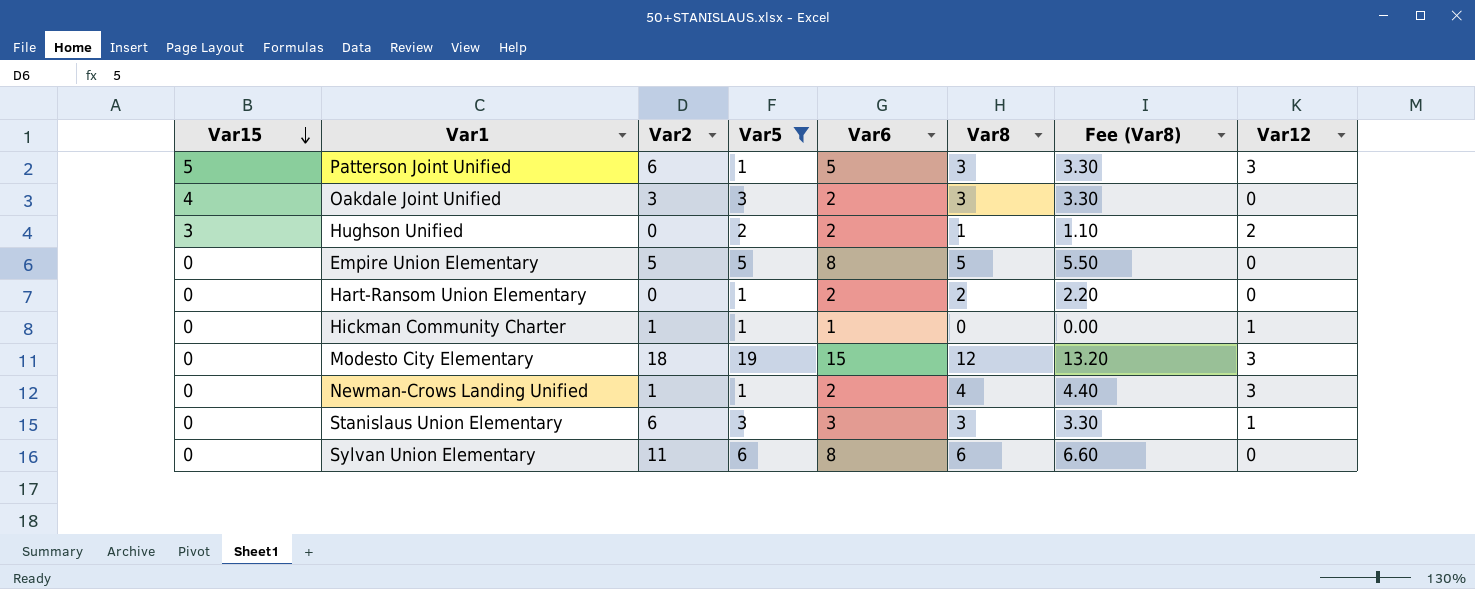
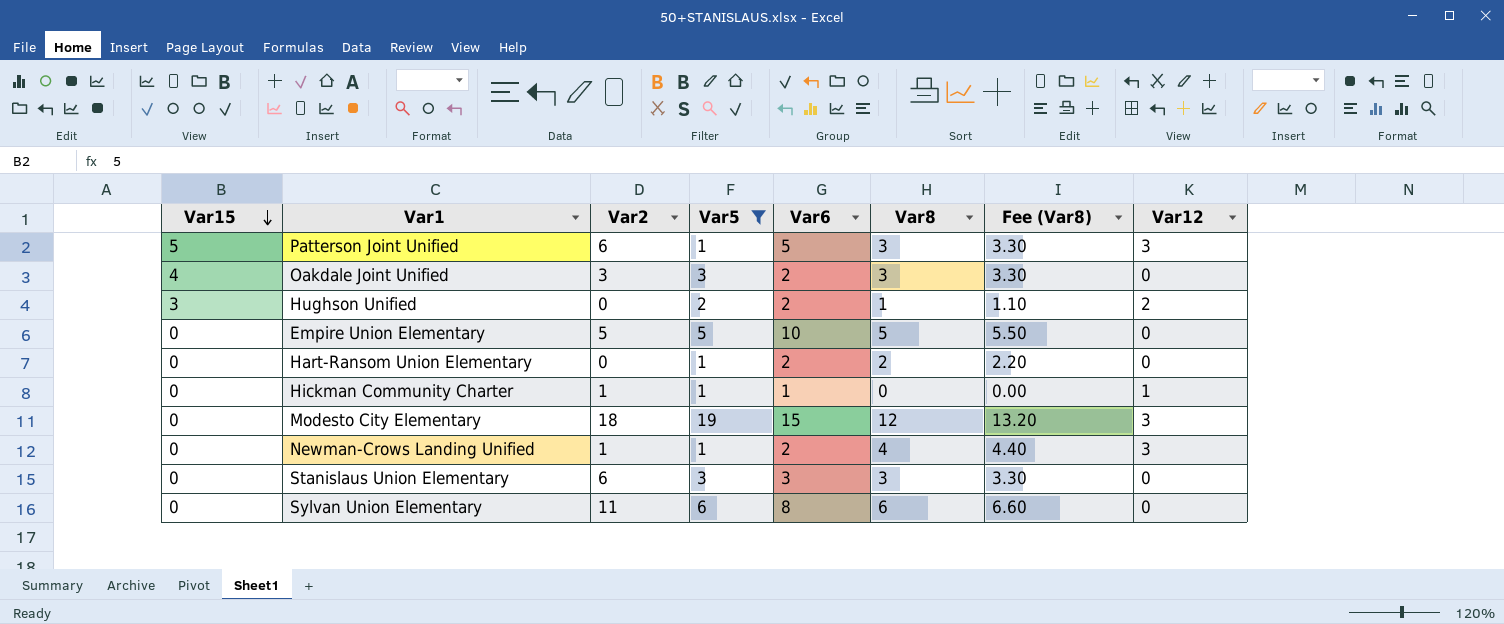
Empire Union Elementary | Var6: 8 -> 10
Stanislaus Union Elementary | Var12: 1 -> 0

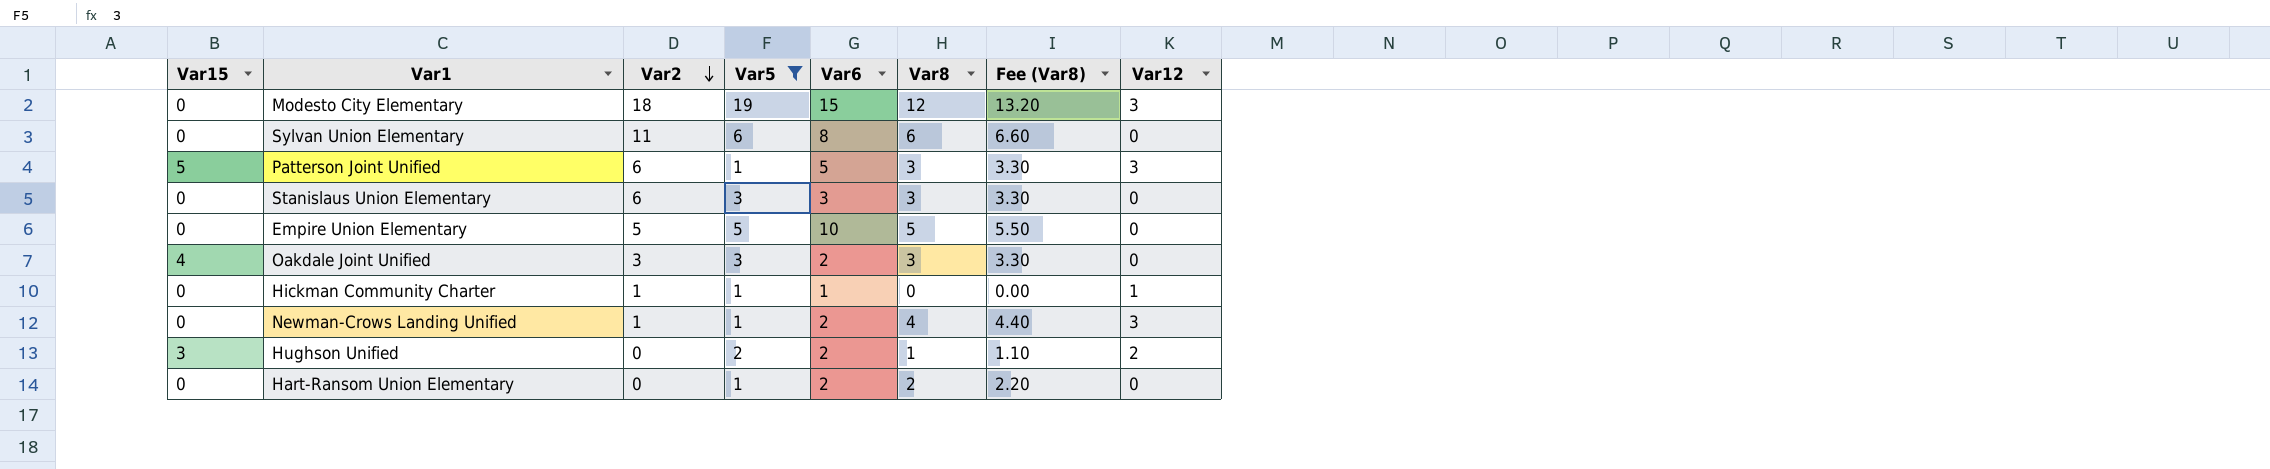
row order: Var15 descending -> Var2 descending

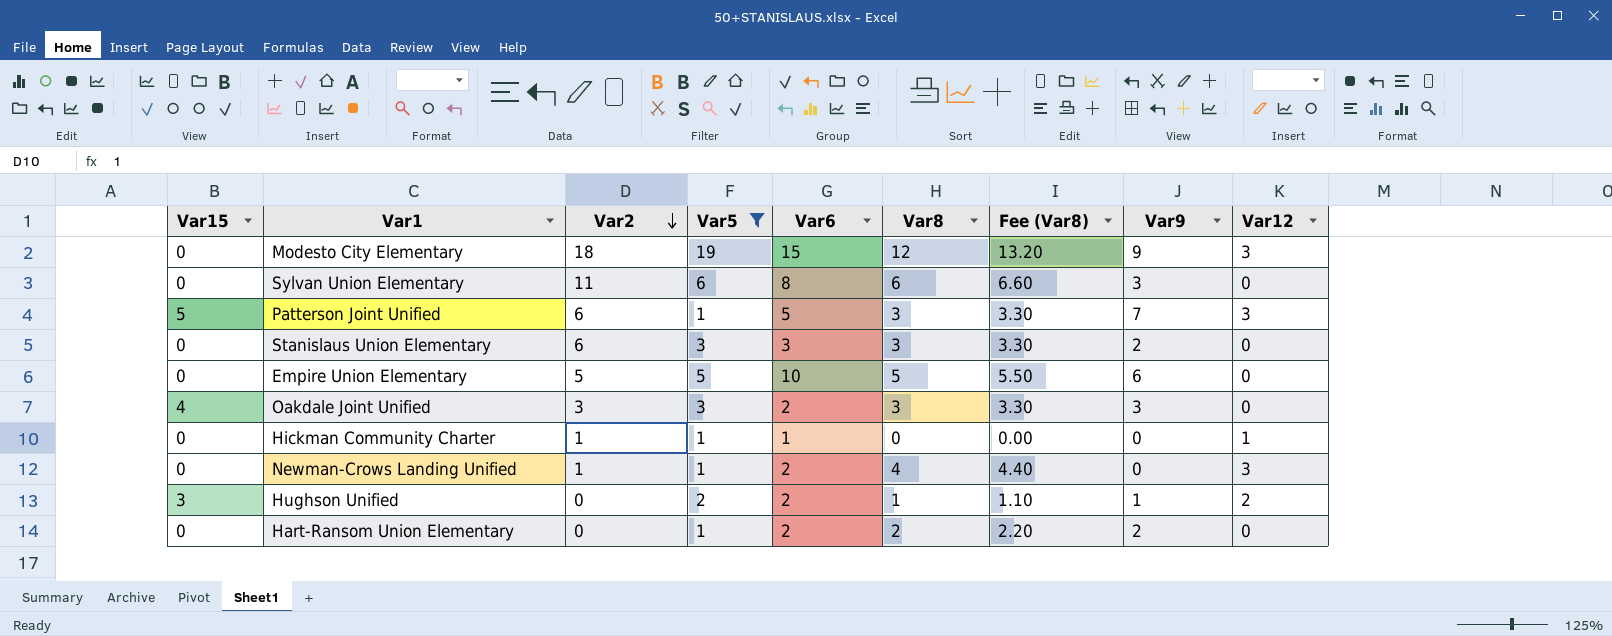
column Var9 | position: none -> 8

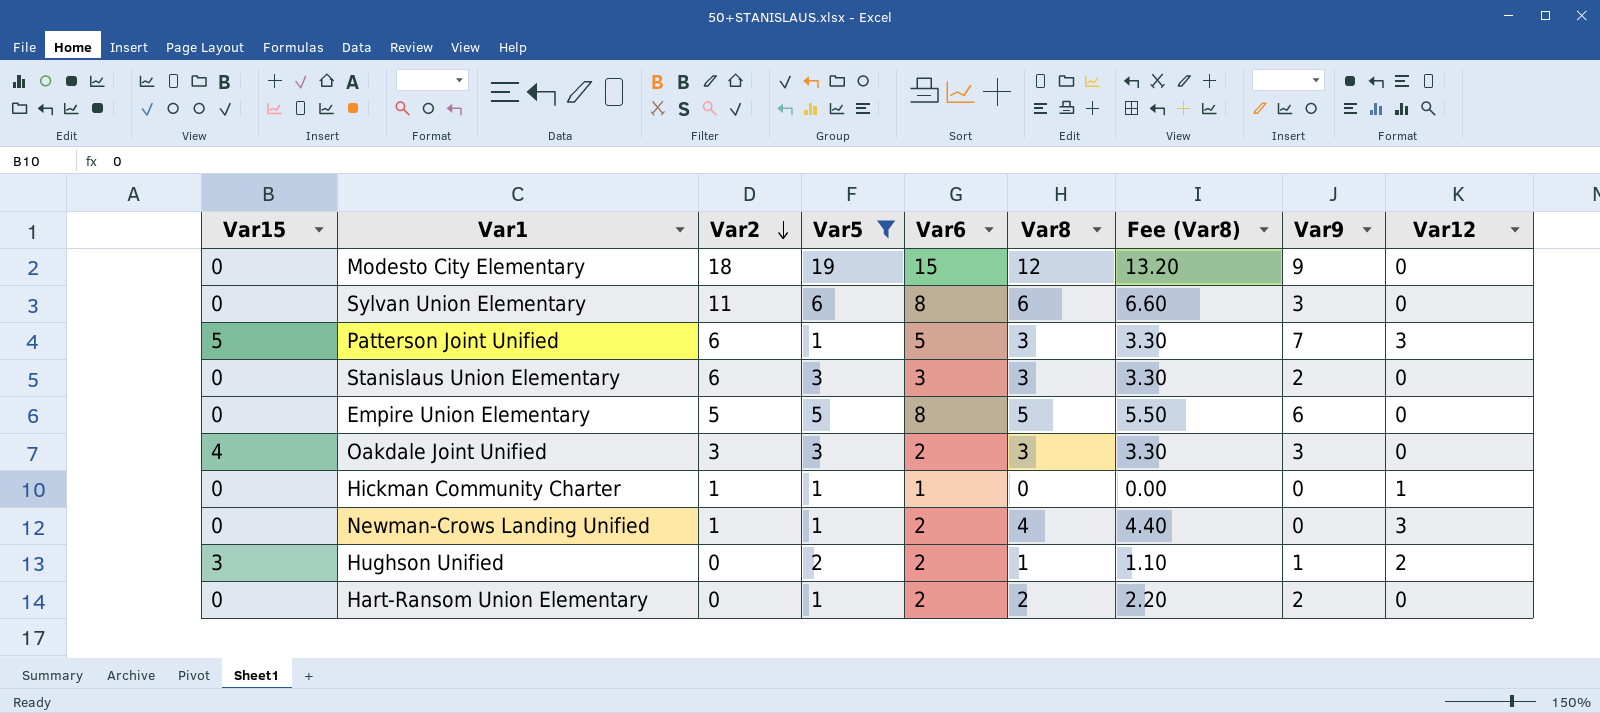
Modesto City Elementary | Var12: 3 -> 0
Empire Union Elementary | Var6: 10 -> 8

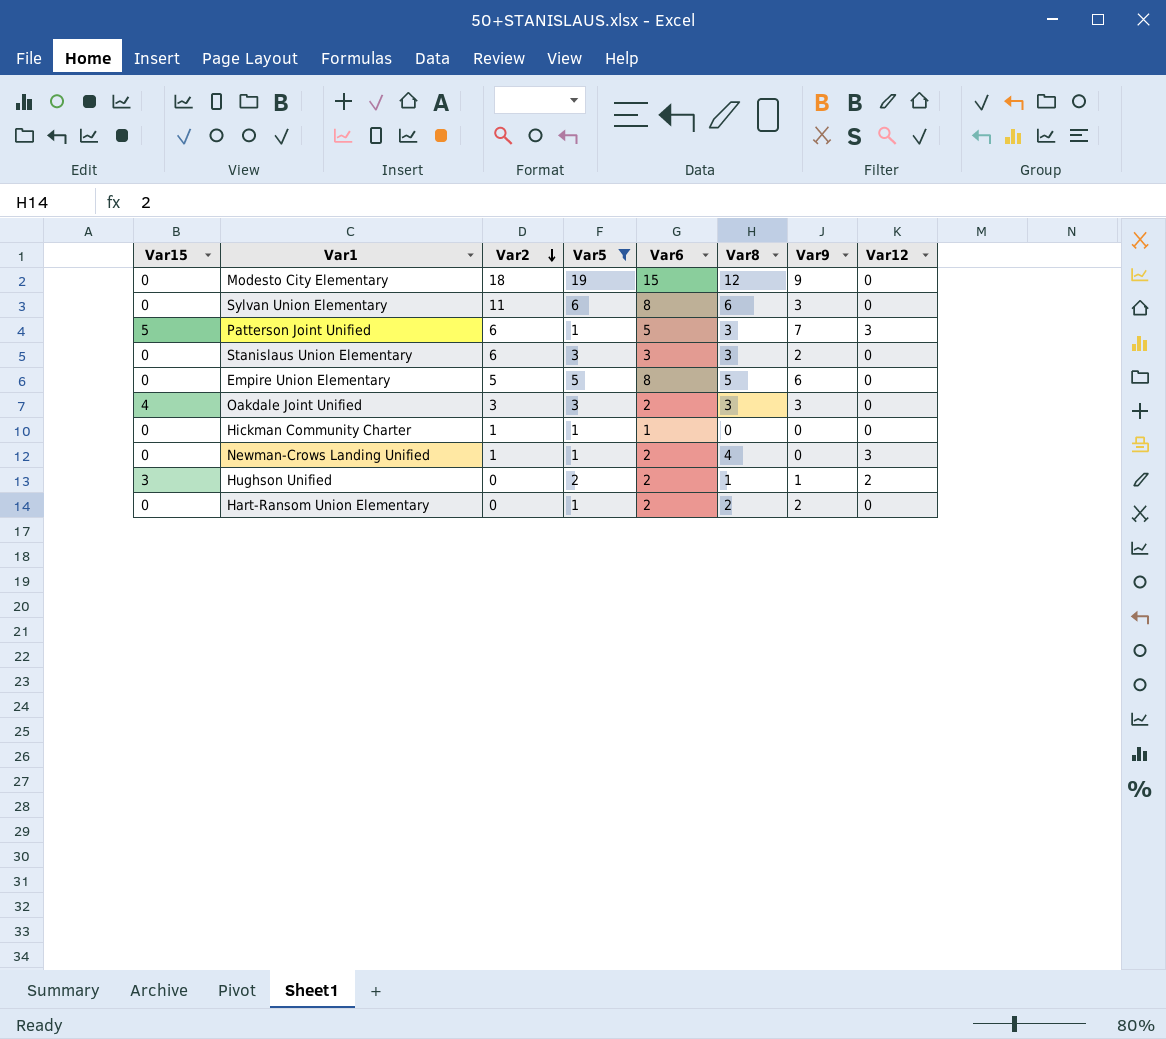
column Fee (Var8) | formula: [Var8] * 1.1 -> none
Hickman Community Charter | Var12: 1 -> 0

